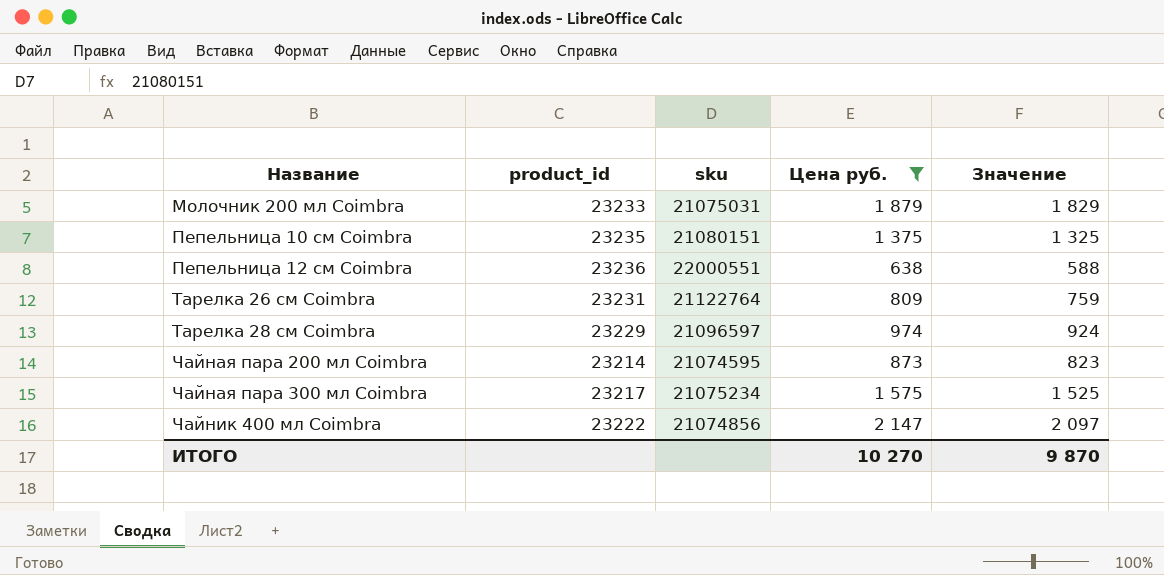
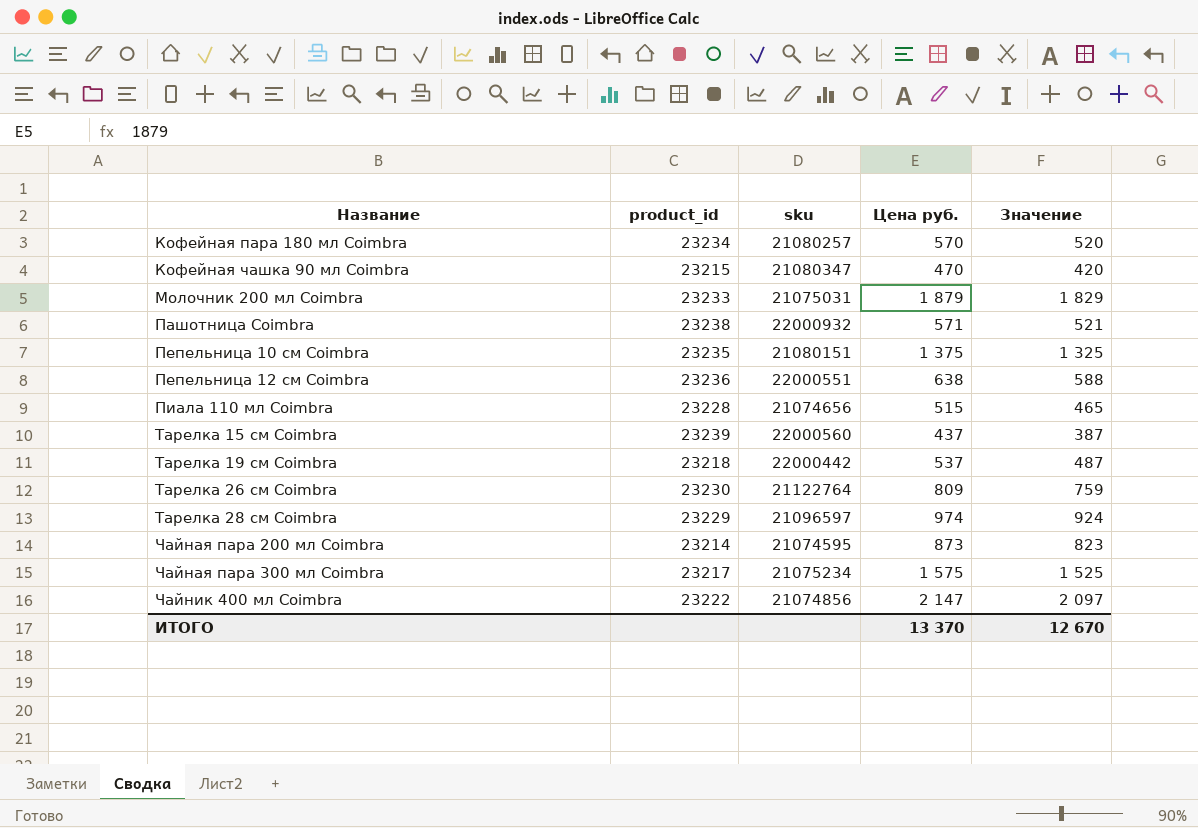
filter: Цена руб. >= 638 -> none
Тарелка 26 см Coimbra | product_id: 23231 -> 23230
ИТОГО | Цена руб.: 10 270 -> 13 370
ИТОГО | Значение: 9 870 -> 12 670

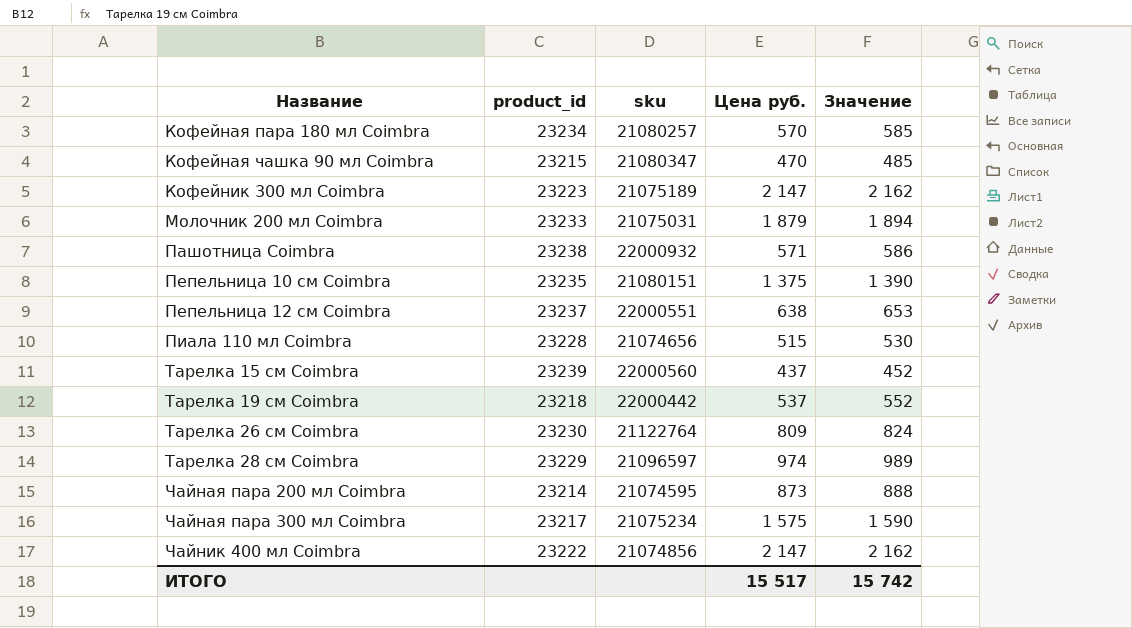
column Значение | formula: [Цена руб.] - 50 -> [Цена руб.] + 15
row Кофейник 300 мл Coimbra: none -> 23223 | 21075189 | 2 147 | 2 162
Пепельница 12 см Coimbra | product_id: 23236 -> 23237
ИТОГО | Цена руб.: 13 370 -> 15 517
ИТОГО | Значение: 12 670 -> 15 742

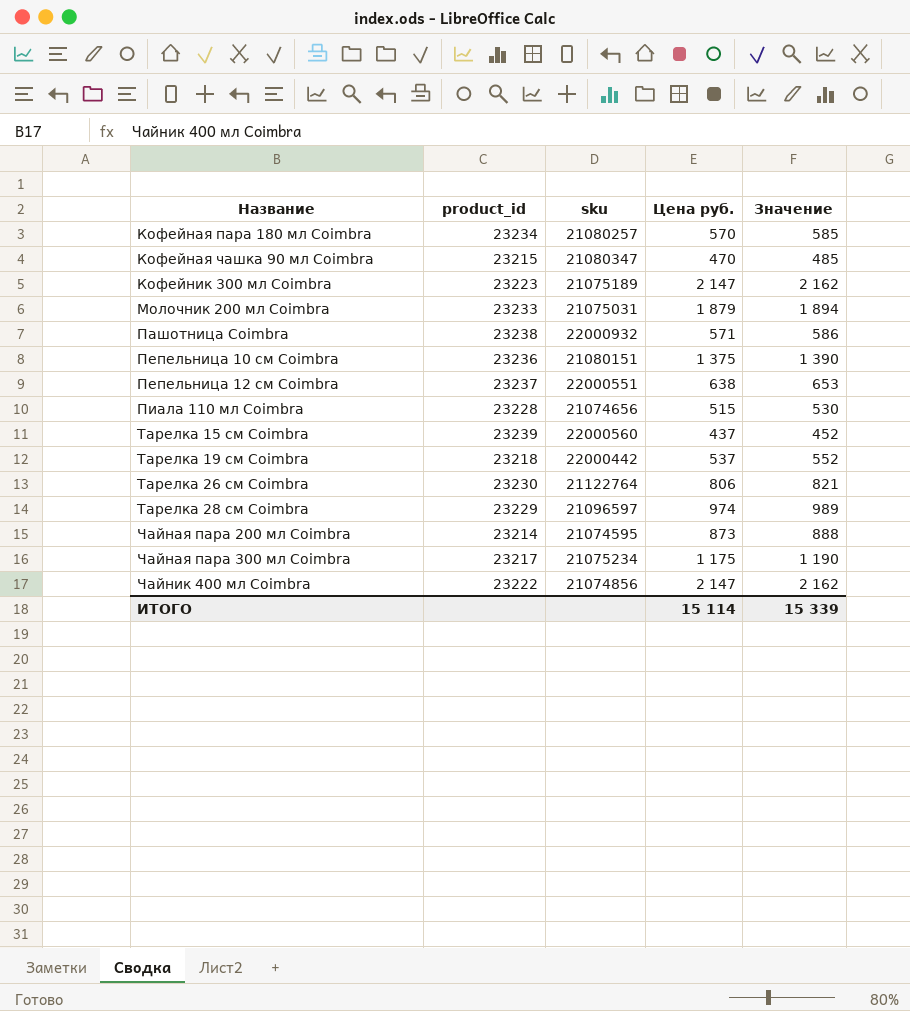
Пепельница 10 см Coimbra | product_id: 23235 -> 23236
Тарелка 26 см Coimbra | Цена руб.: 809 -> 806
Тарелка 26 см Coimbra | Значение: 824 -> 821
Чайная пара 300 мл Coimbra | Цена руб.: 1 575 -> 1 175
Чайная пара 300 мл Coimbra | Значение: 1 590 -> 1 190
ИТОГО | Цена руб.: 15 517 -> 15 114
ИТОГО | Значение: 15 742 -> 15 339

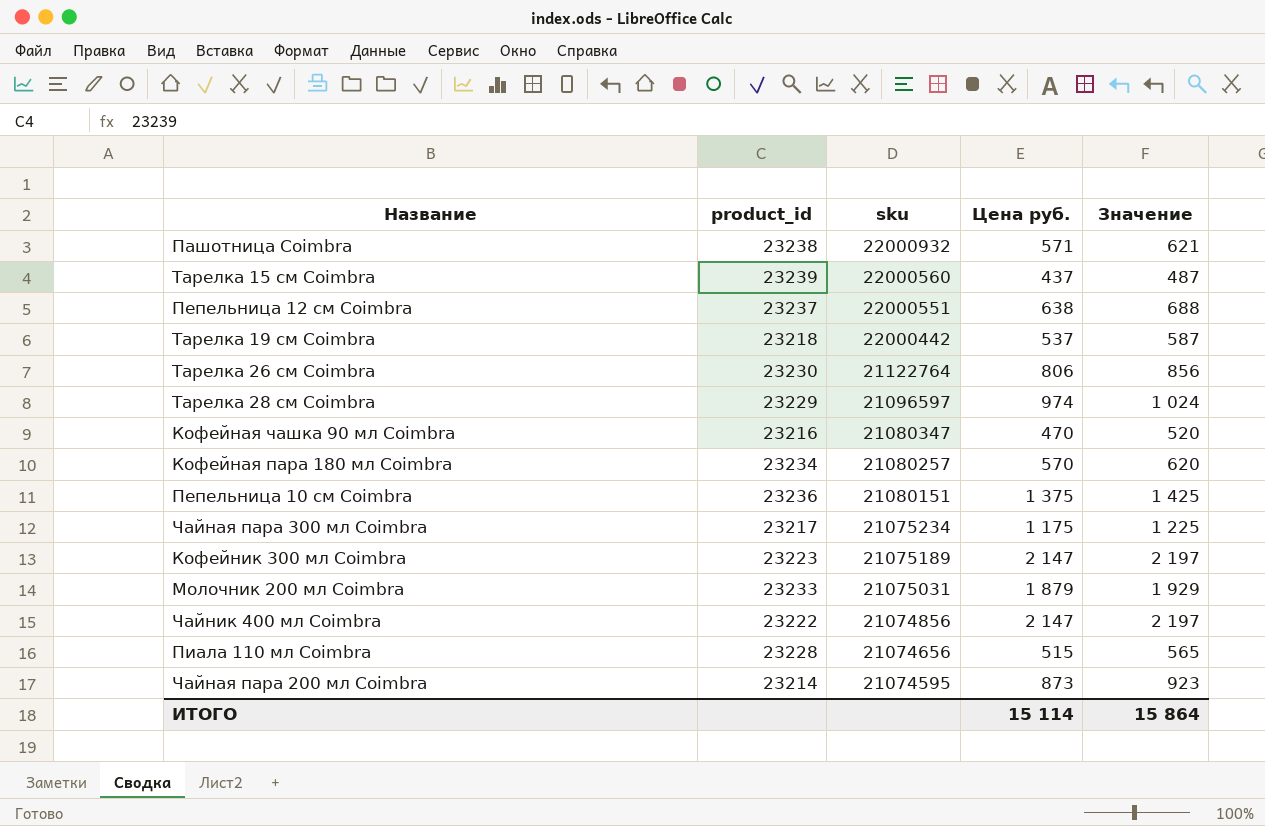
row order: Название ascending -> sku descending
column Значение | formula: [Цена руб.] + 15 -> [Цена руб.] + 50
Кофейная чашка 90 мл Coimbra | product_id: 23215 -> 23216
ИТОГО | Значение: 15 339 -> 15 864

